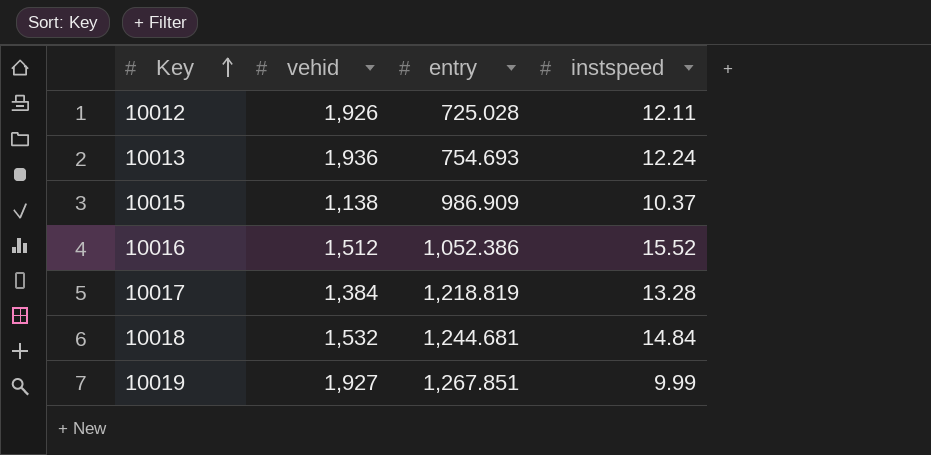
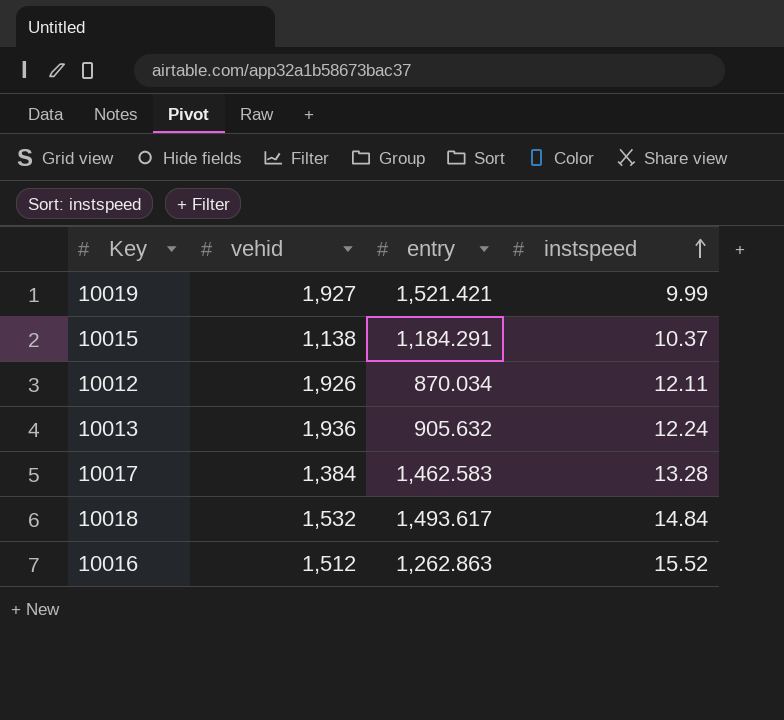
row order: Key ascending -> instspeed ascending
10019 | entry: 1,267.851 -> 1,521.421
10015 | entry: 986.909 -> 1,184.291
10012 | entry: 725.028 -> 870.034
10013 | entry: 754.693 -> 905.632
10017 | entry: 1,218.819 -> 1,462.583
10018 | entry: 1,244.681 -> 1,493.617
10016 | entry: 1,052.386 -> 1,262.863

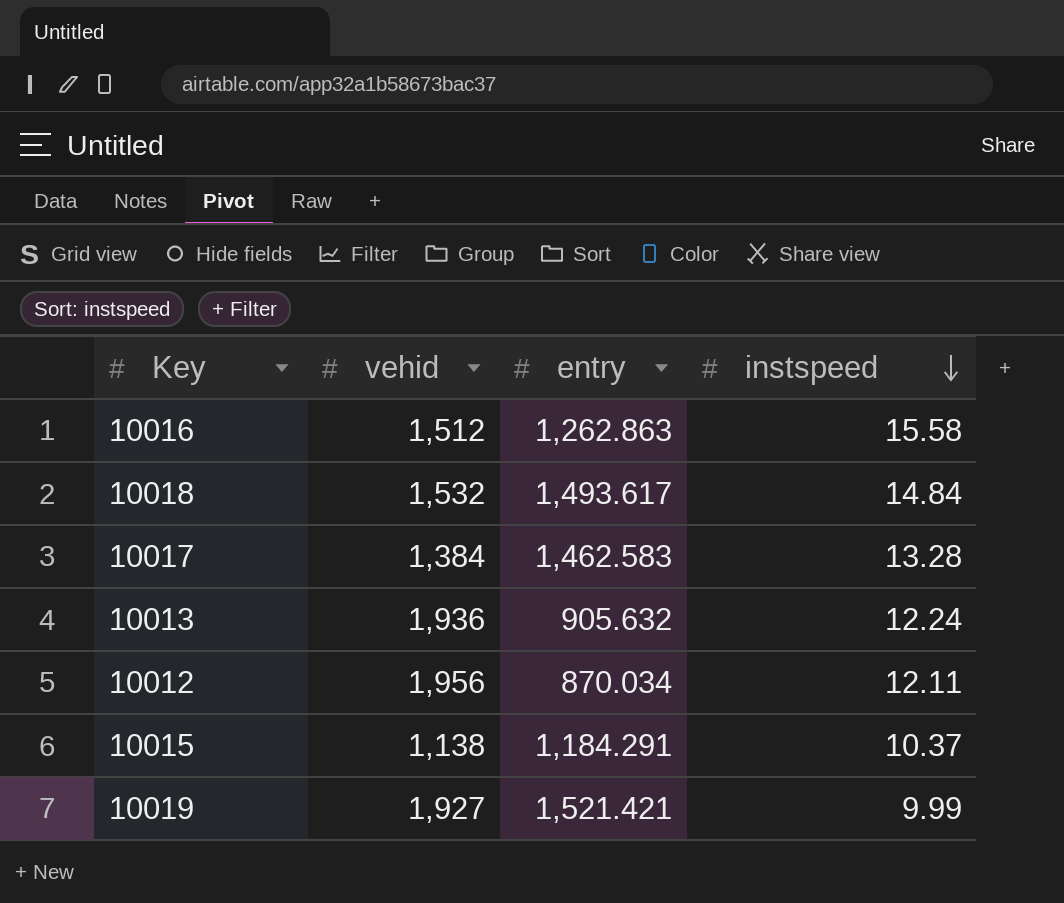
row order: instspeed ascending -> instspeed descending
10016 | instspeed: 15.52 -> 15.58
10012 | vehid: 1,926 -> 1,956

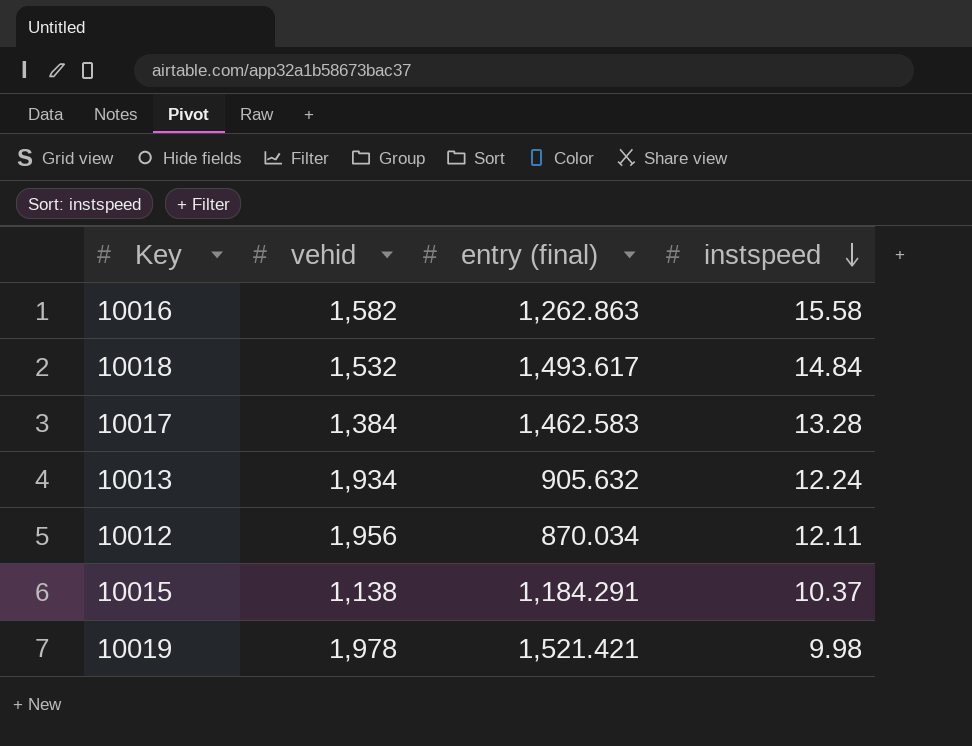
column name: entry -> entry (final)
10016 | vehid: 1,512 -> 1,582
10013 | vehid: 1,936 -> 1,934
10019 | vehid: 1,927 -> 1,978
10019 | instspeed: 9.99 -> 9.98

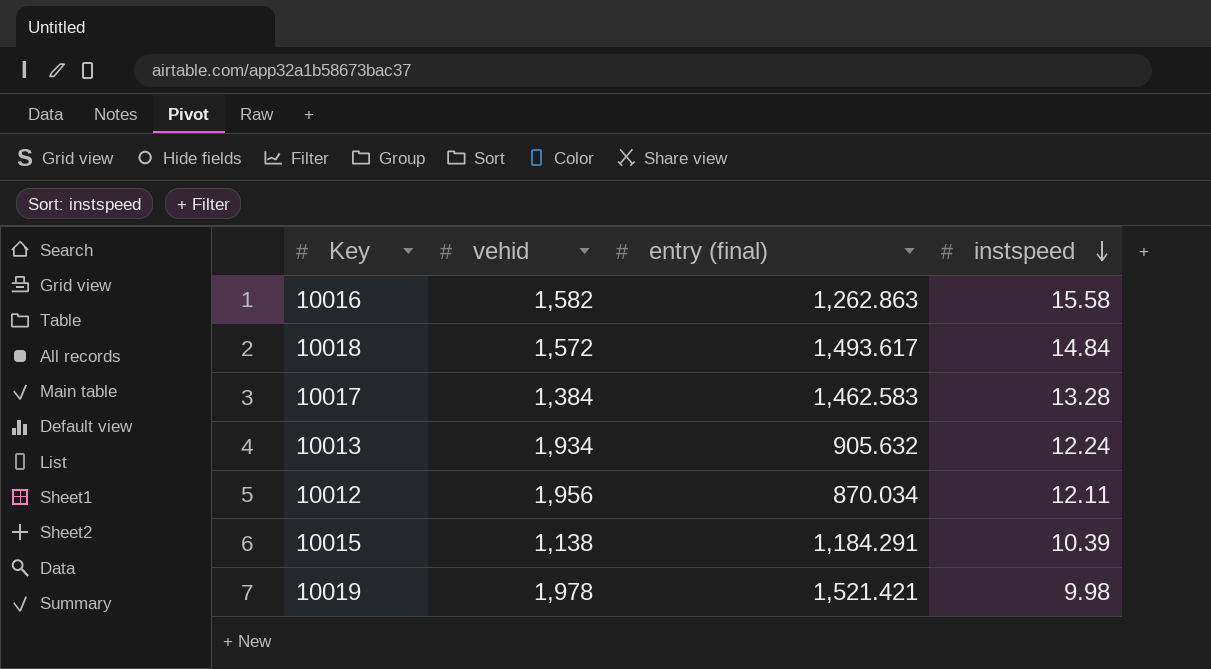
10018 | vehid: 1,532 -> 1,572
10015 | instspeed: 10.37 -> 10.39

